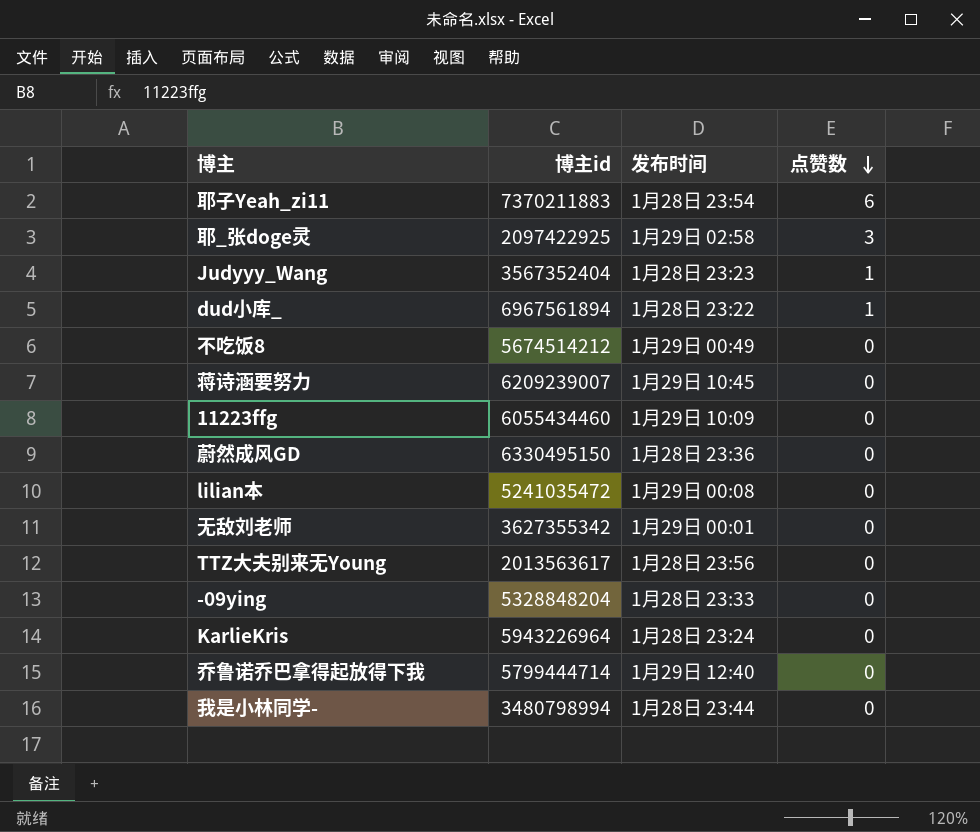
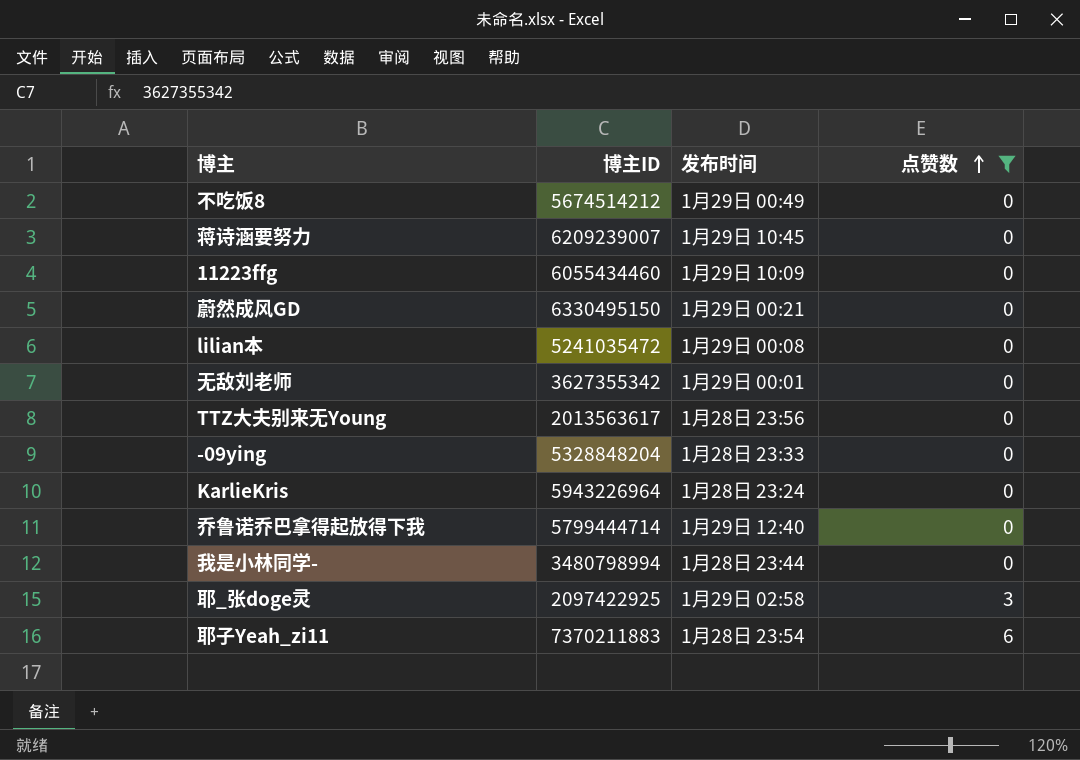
filter: none -> 点赞数 != 1
row order: 点赞数 descending -> 点赞数 ascending
column name: 博主id -> 博主ID
蔚然成风GD | 发布时间: 1月28日 23:36 -> 1月29日 00:21

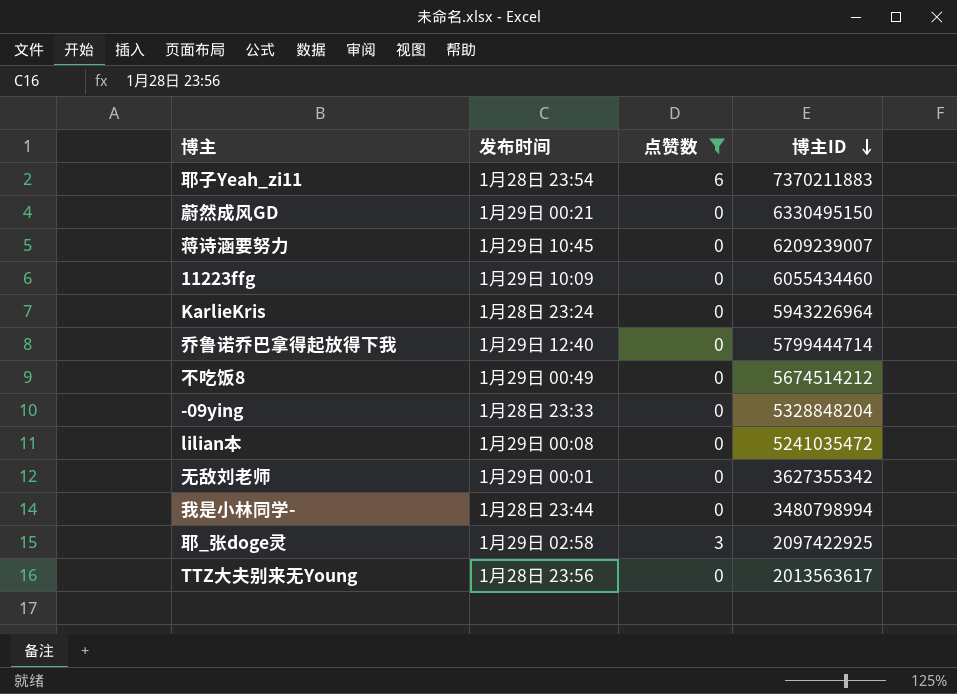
row order: 点赞数 ascending -> 博主ID descending
column 博主ID | position: 2 -> 4

